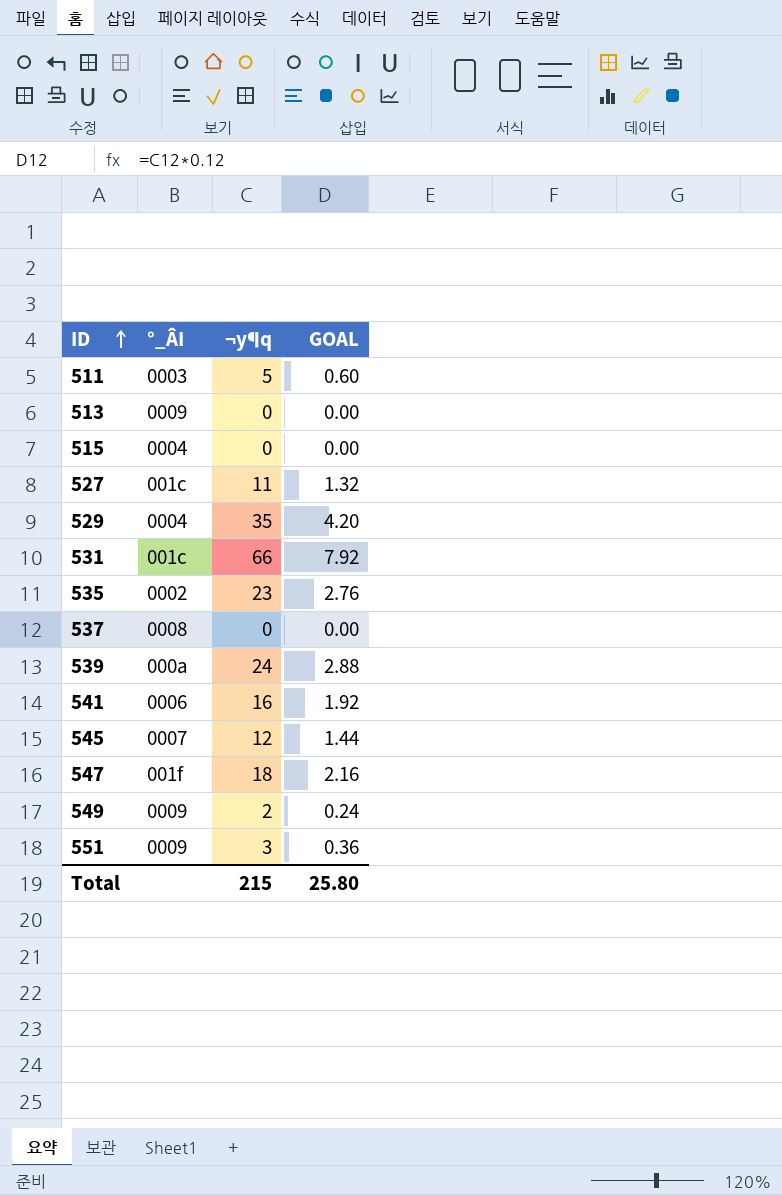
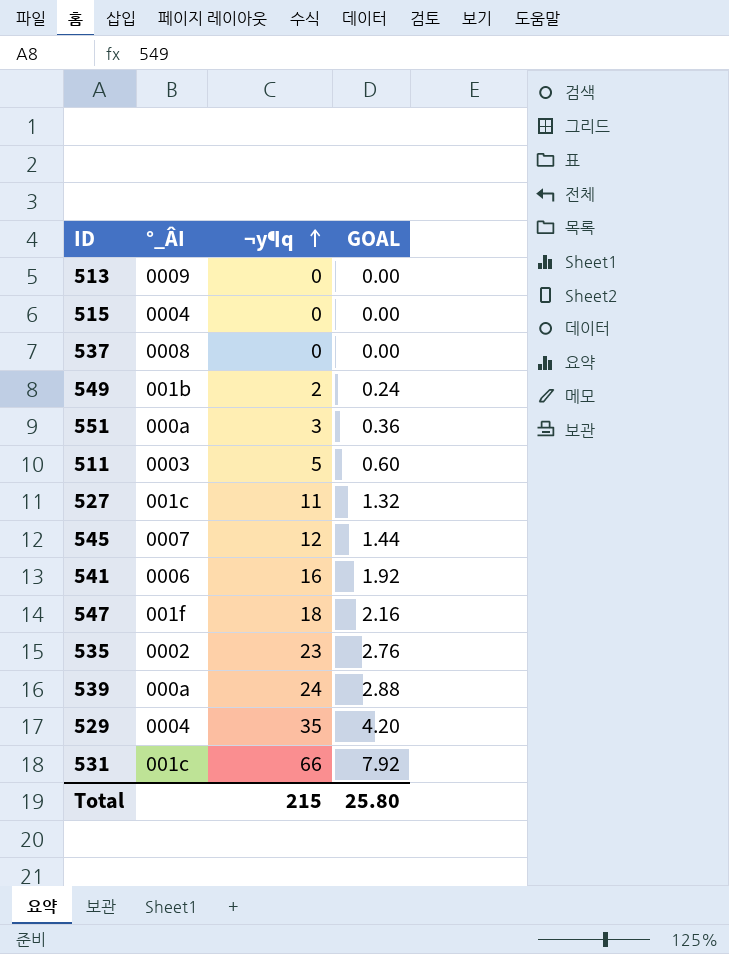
row order: ID ascending -> ¬y¶q ascending
549 | °_ÂI: 0009 -> 001b
551 | °_ÂI: 0009 -> 000a

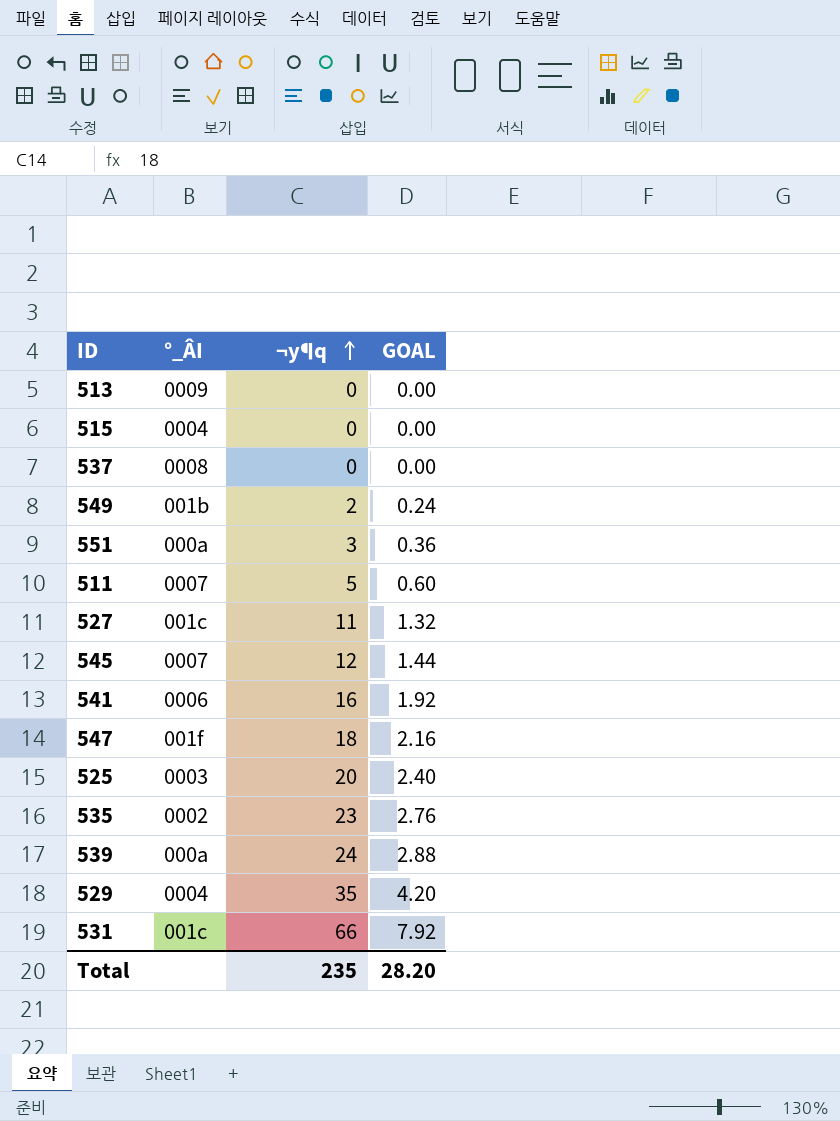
511 | °_ÂI: 0003 -> 0007
row 525: none -> 0003 | 20 | 2.40
Total | ¬y¶q: 215 -> 235
Total | GOAL: 25.80 -> 28.20

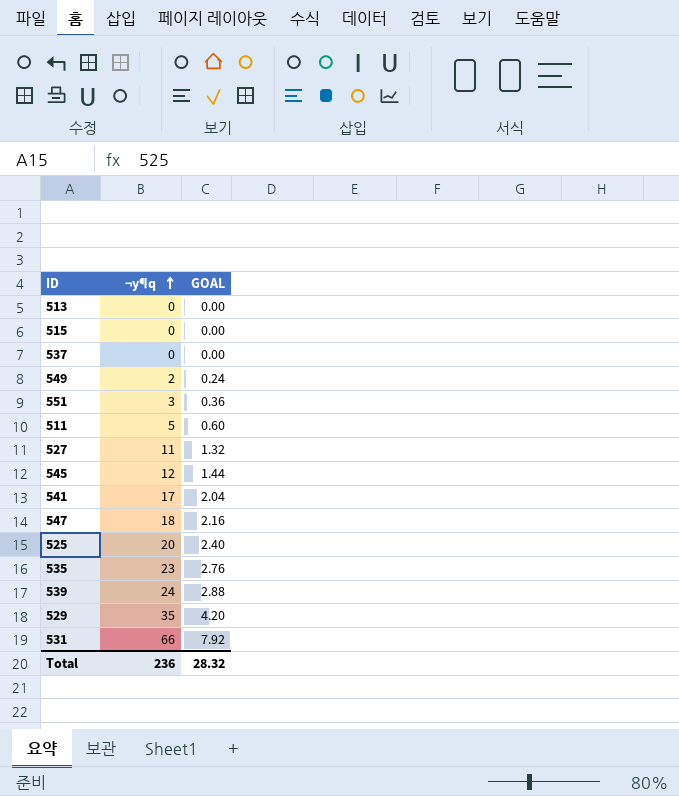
column °_ÂI | position: 2 -> none
541 | ¬y¶q: 16 -> 17
541 | GOAL: 1.92 -> 2.04
Total | ¬y¶q: 235 -> 236
Total | GOAL: 28.20 -> 28.32

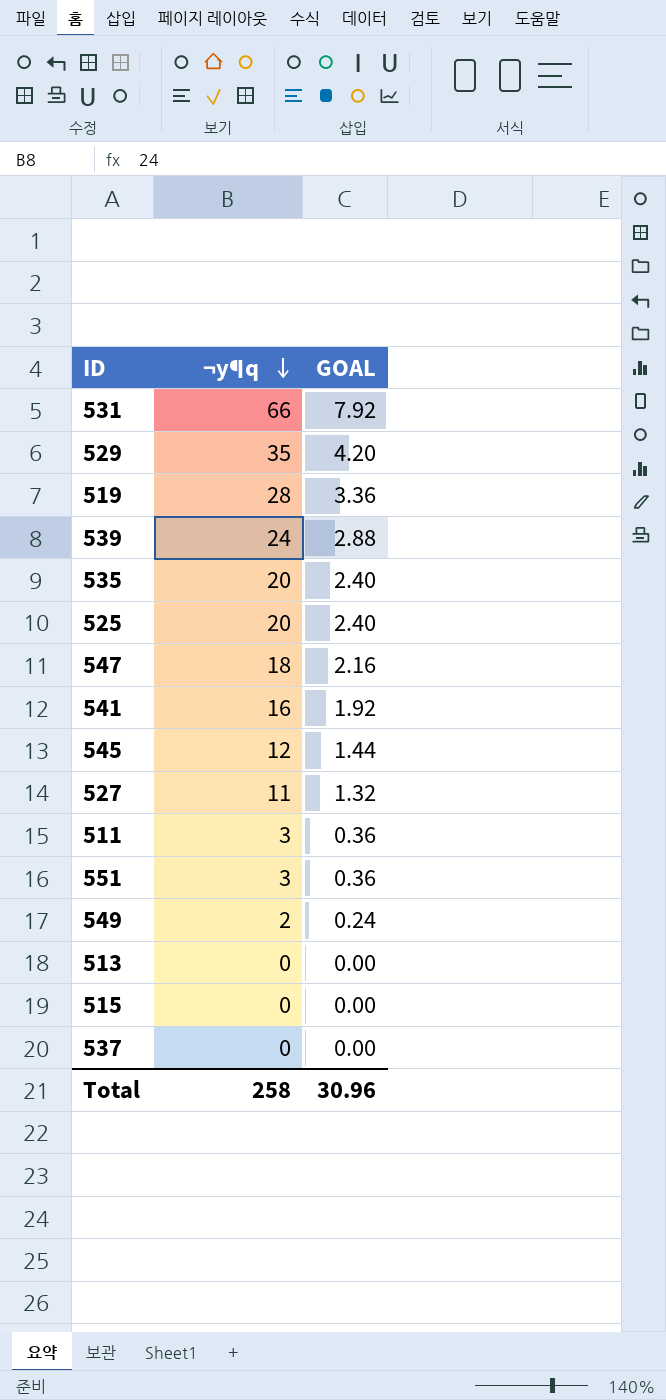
row order: ¬y¶q ascending -> ¬y¶q descending
row 519: none -> 28 | 3.36
535 | ¬y¶q: 23 -> 20
535 | GOAL: 2.76 -> 2.40
541 | ¬y¶q: 17 -> 16
541 | GOAL: 2.04 -> 1.92
511 | ¬y¶q: 5 -> 3
511 | GOAL: 0.60 -> 0.36
Total | ¬y¶q: 236 -> 258
Total | GOAL: 28.32 -> 30.96

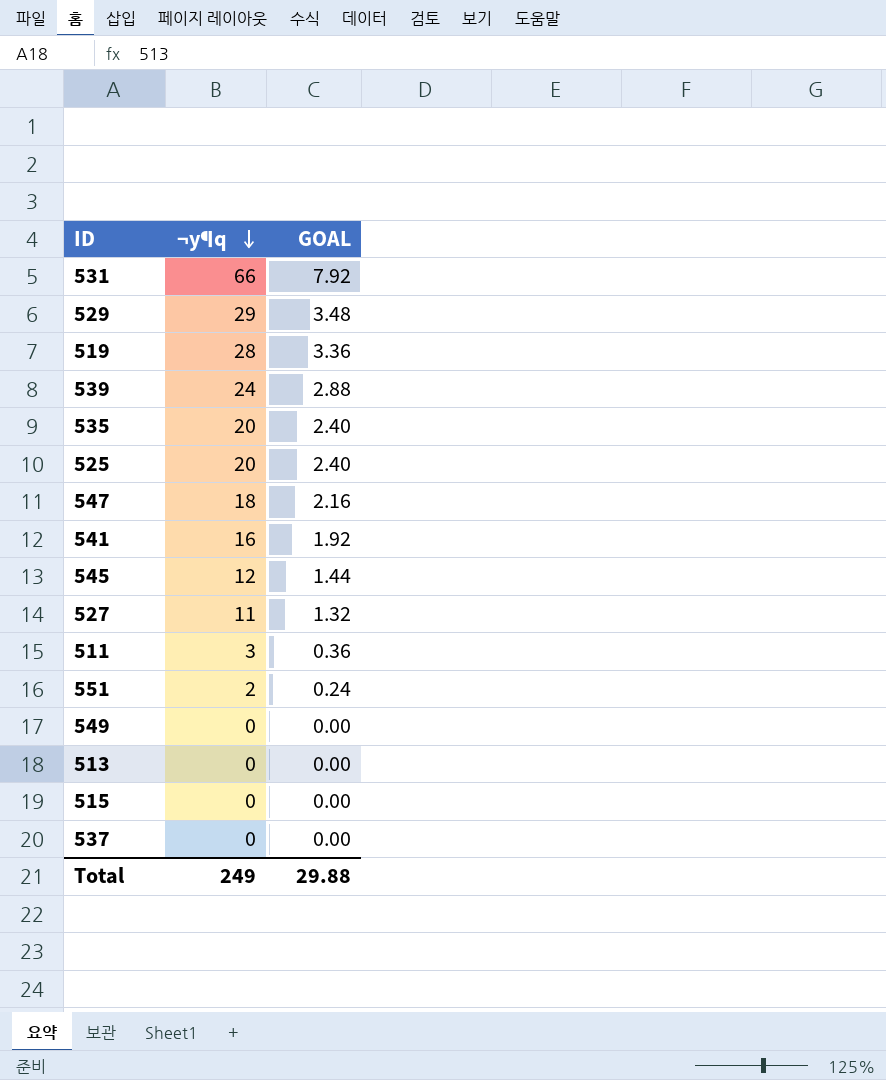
529 | ¬y¶q: 35 -> 29
529 | GOAL: 4.20 -> 3.48
551 | ¬y¶q: 3 -> 2
551 | GOAL: 0.36 -> 0.24
549 | ¬y¶q: 2 -> 0
549 | GOAL: 0.24 -> 0.00
Total | ¬y¶q: 258 -> 249
Total | GOAL: 30.96 -> 29.88

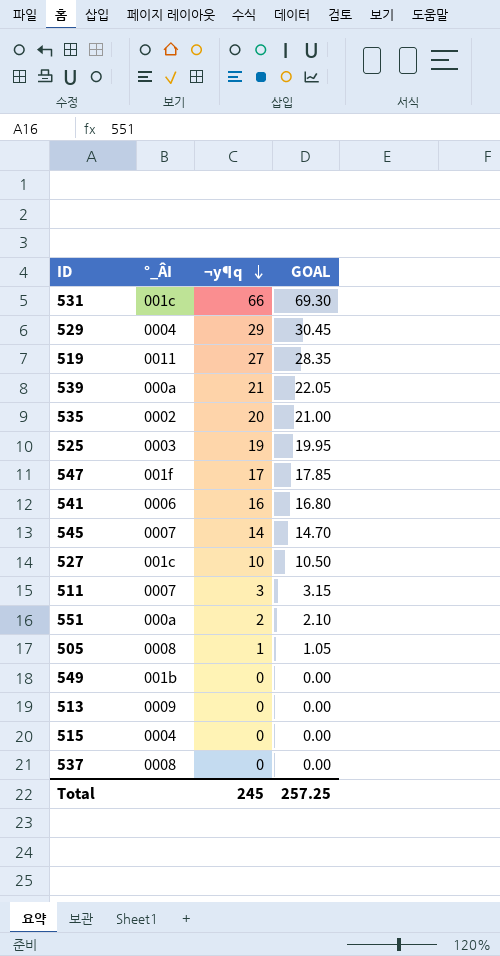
column °_ÂI | position: none -> 2
column GOAL | formula: [¬y¶q] * 0.12 -> [¬y¶q] * 1.05
519 | ¬y¶q: 28 -> 27
539 | ¬y¶q: 24 -> 21
525 | ¬y¶q: 20 -> 19
547 | ¬y¶q: 18 -> 17
545 | ¬y¶q: 12 -> 14
527 | ¬y¶q: 11 -> 10
row 505: none -> 0008 | 1 | 1.05
Total | ¬y¶q: 249 -> 245
Total | GOAL: 29.88 -> 257.25

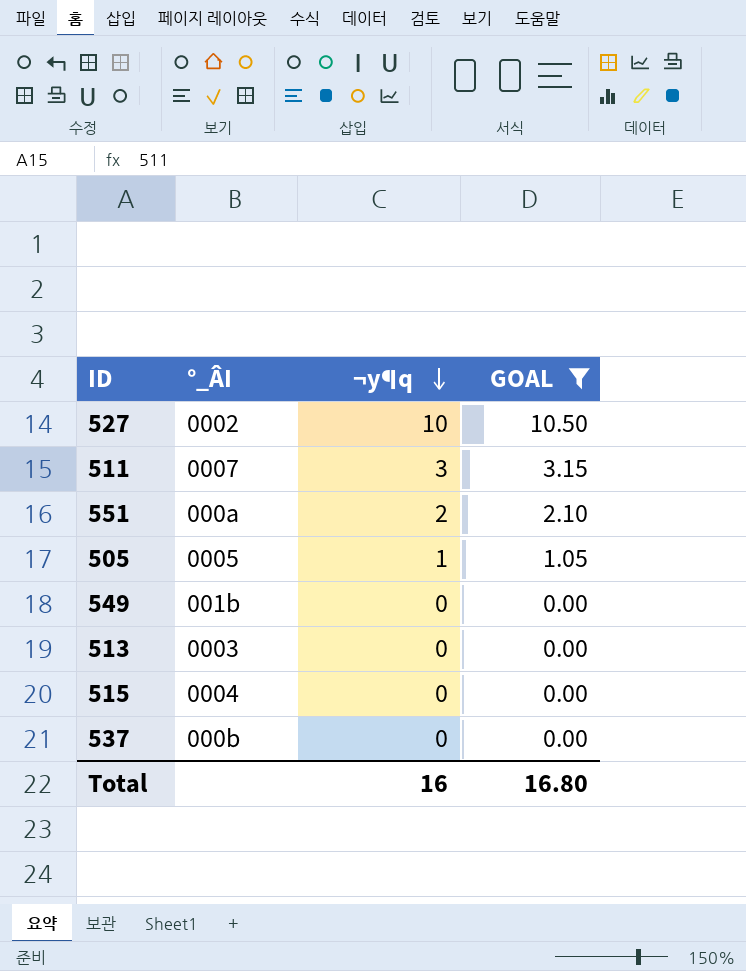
filter: none -> GOAL <= 10.50
527 | °_ÂI: 001c -> 0002
505 | °_ÂI: 0008 -> 0005
513 | °_ÂI: 0009 -> 0003
537 | °_ÂI: 0008 -> 000b
Total | ¬y¶q: 245 -> 16
Total | GOAL: 257.25 -> 16.80

